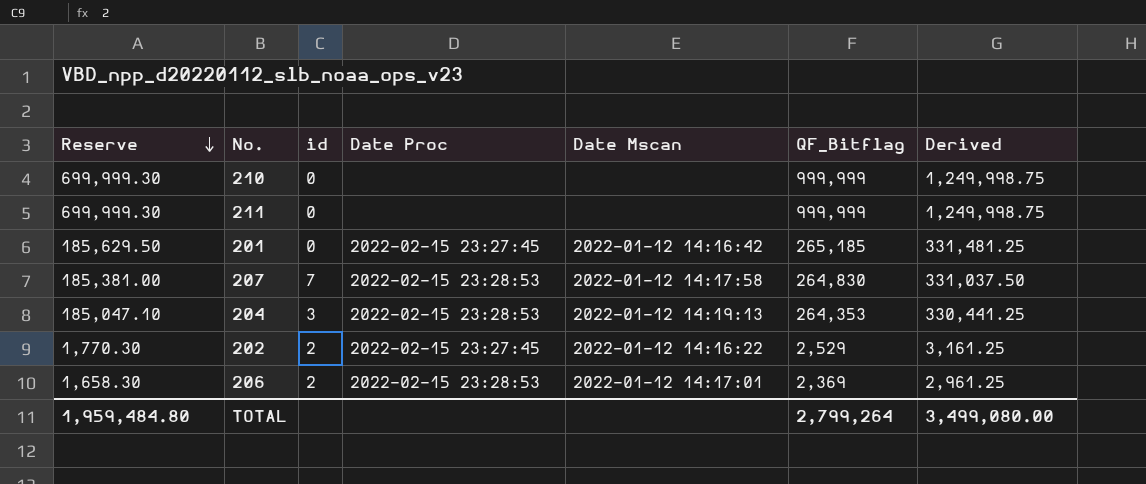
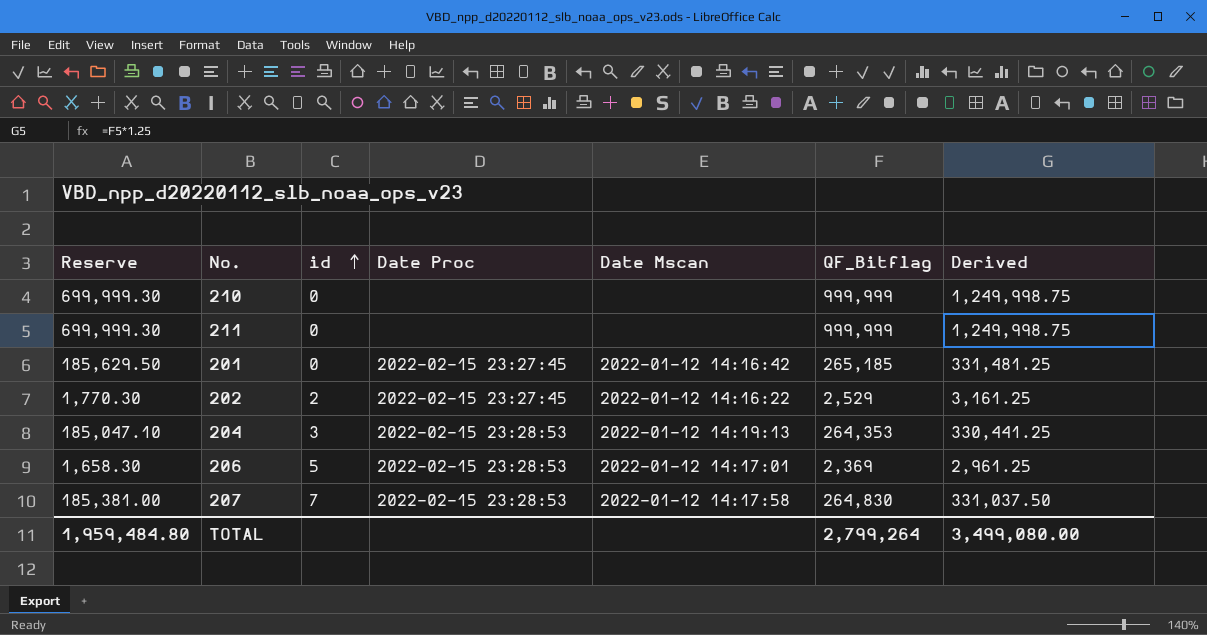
row order: Reserve descending -> id ascending
206 | id: 2 -> 5

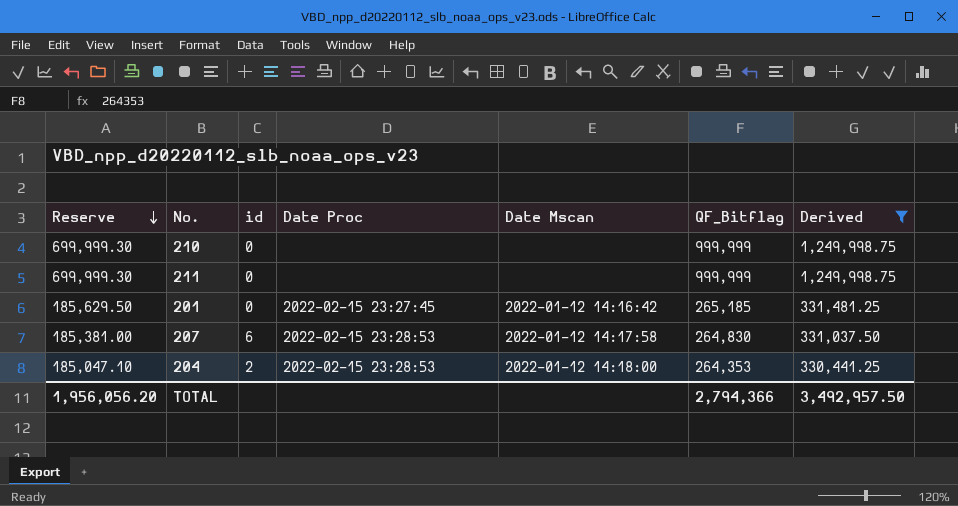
filter: none -> Derived >= 330,441.25
row order: id ascending -> Reserve descending
207 | id: 7 -> 6
204 | id: 3 -> 2
204 | Date Mscan: 2022-01-12 14:19:13 -> 2022-01-12 14:18:00
TOTAL | Reserve: 1,959,484.80 -> 1,956,056.20
TOTAL | QF_Bitflag: 2,799,264 -> 2,794,366
TOTAL | Derived: 3,499,080.00 -> 3,492,957.50

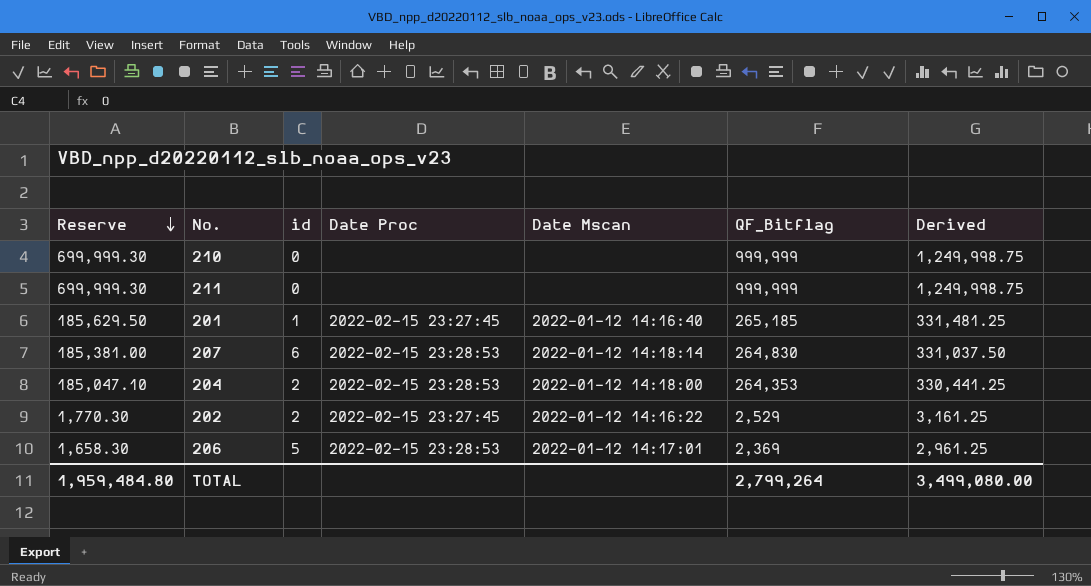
filter: Derived >= 330,441.25 -> none
201 | id: 0 -> 1
201 | Date Mscan: 2022-01-12 14:16:42 -> 2022-01-12 14:16:40
207 | Date Mscan: 2022-01-12 14:17:58 -> 2022-01-12 14:18:14
TOTAL | Reserve: 1,956,056.20 -> 1,959,484.80
TOTAL | QF_Bitflag: 2,794,366 -> 2,799,264
TOTAL | Derived: 3,492,957.50 -> 3,499,080.00

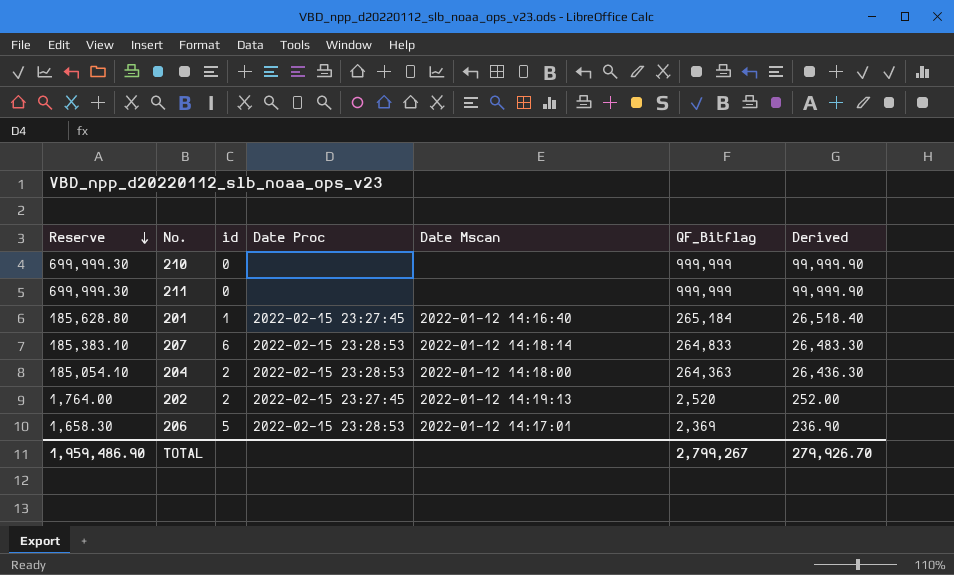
column Derived | formula: [QF_Bitflag] * 1.25 -> [QF_Bitflag] * 0.1
201 | Reserve: 185,629.50 -> 185,628.80
201 | QF_Bitflag: 265,185 -> 265,184
207 | Reserve: 185,381.00 -> 185,383.10
207 | QF_Bitflag: 264,830 -> 264,833
204 | Reserve: 185,047.10 -> 185,054.10
204 | QF_Bitflag: 264,353 -> 264,363
202 | Reserve: 1,770.30 -> 1,764.00
202 | Date Mscan: 2022-01-12 14:16:22 -> 2022-01-12 14:19:13
202 | QF_Bitflag: 2,529 -> 2,520
TOTAL | Reserve: 1,959,484.80 -> 1,959,486.90
TOTAL | QF_Bitflag: 2,799,264 -> 2,799,267
TOTAL | Derived: 3,499,080.00 -> 279,926.70

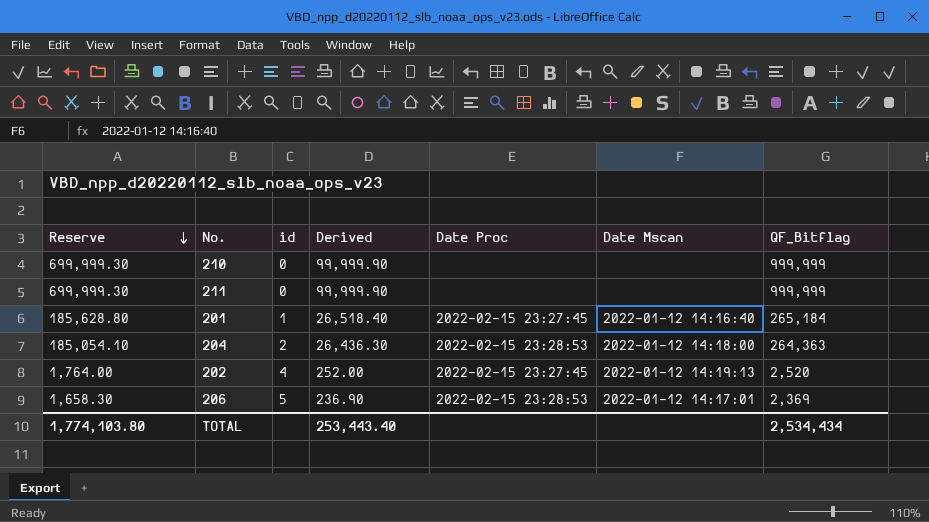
column Derived | position: 7 -> 4
row 207: 185,383.10 | 6 | 2022-02-15 23:28:53 | 2022-01-12 14:18:14 | 264,833 | 26,483.30 -> none
202 | id: 2 -> 4
TOTAL | Reserve: 1,959,486.90 -> 1,774,103.80
TOTAL | Derived: 279,926.70 -> 253,443.40
TOTAL | QF_Bitflag: 2,799,267 -> 2,534,434

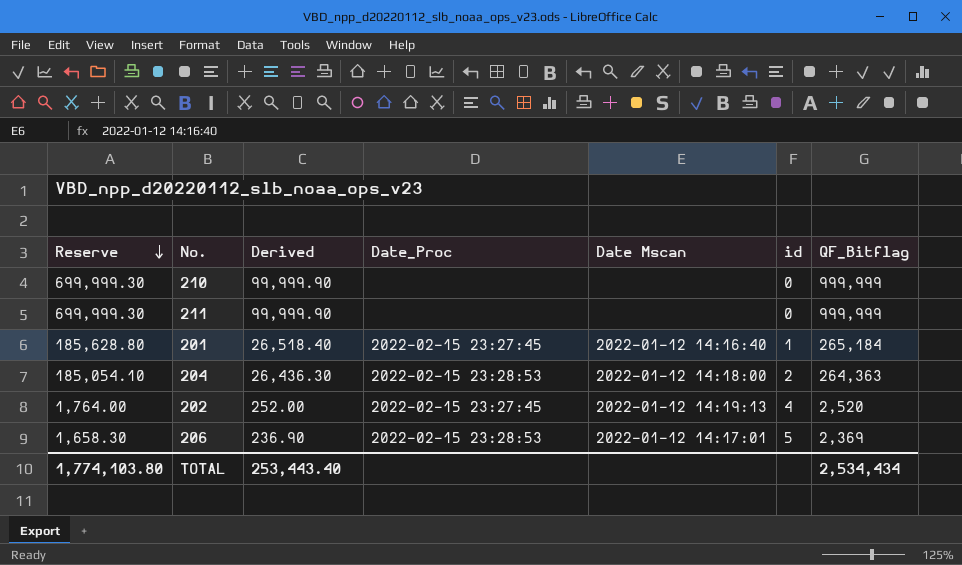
column name: Date Proc -> Date_Proc
column id | position: 3 -> 6

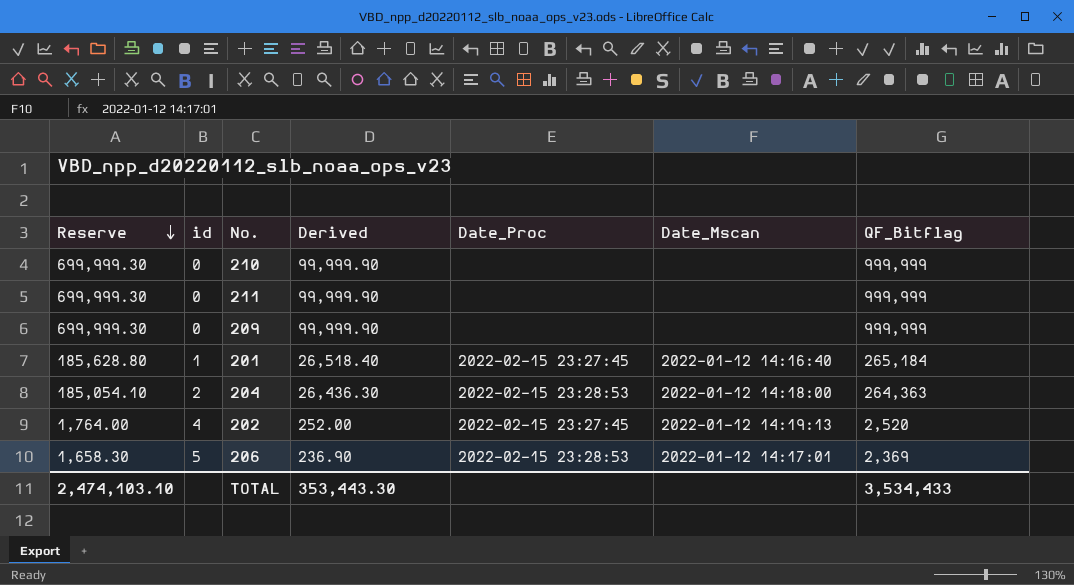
column id | position: 6 -> 2
column name: Date Mscan -> Date_Mscan
row 209: none -> 699,999.30 | 0 | 99,999.90 | none | none | 999,999
TOTAL | Reserve: 1,774,103.80 -> 2,474,103.10
TOTAL | Derived: 253,443.40 -> 353,443.30
TOTAL | QF_Bitflag: 2,534,434 -> 3,534,433

